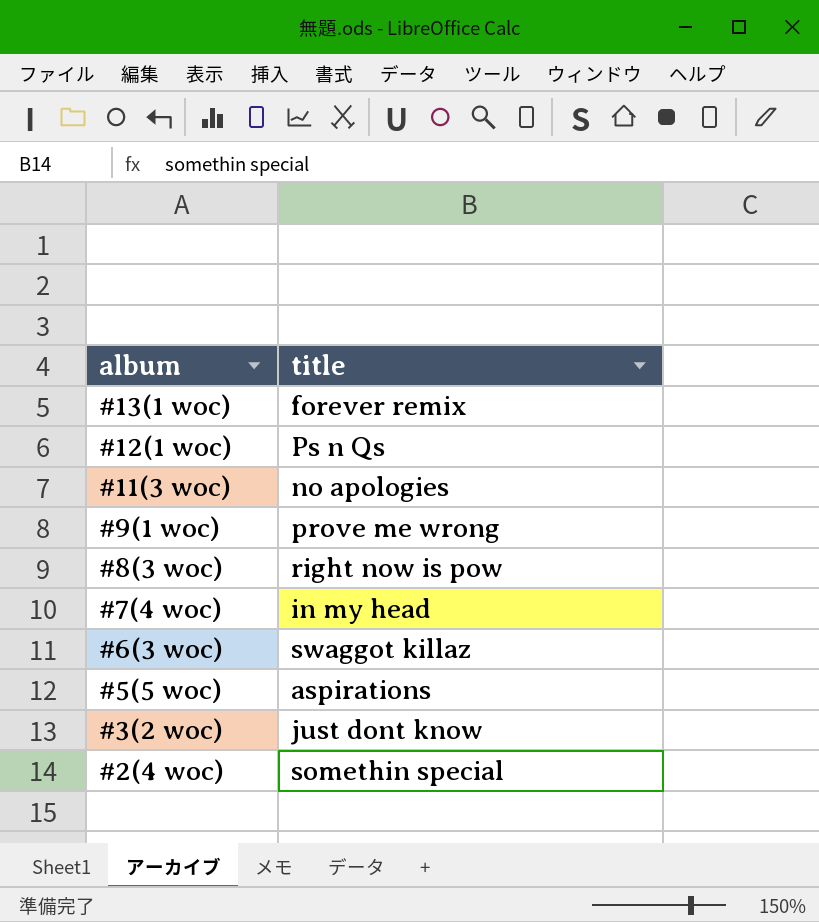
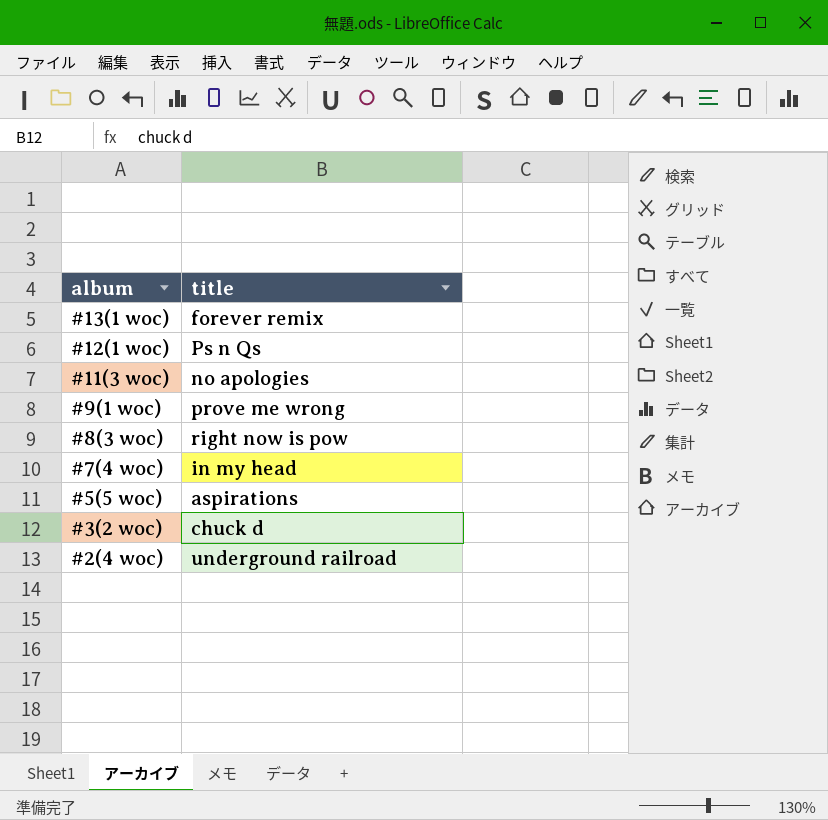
row #6(3 woc): swaggot killaz -> none
#3(2 woc) | title: just dont know -> chuck d
#2(4 woc) | title: somethin special -> underground railroad

